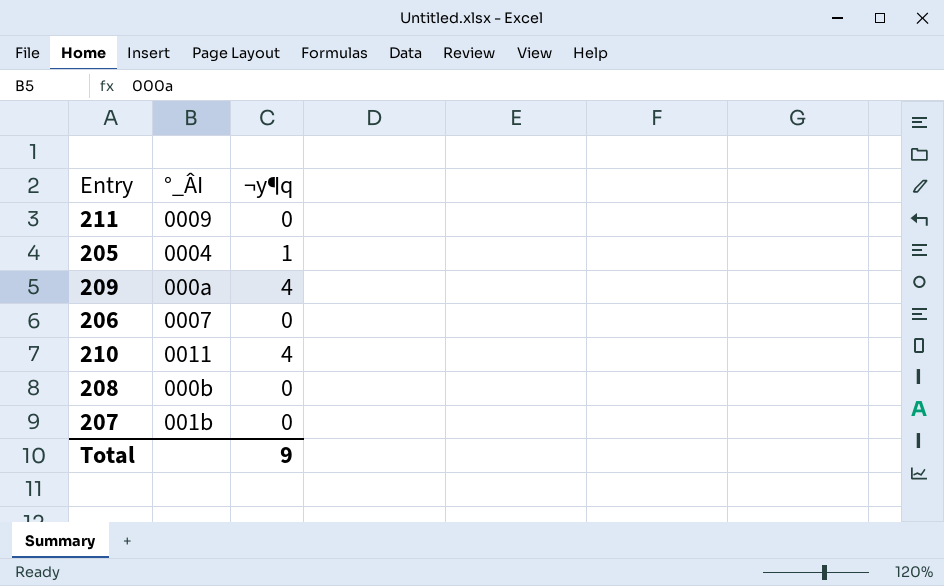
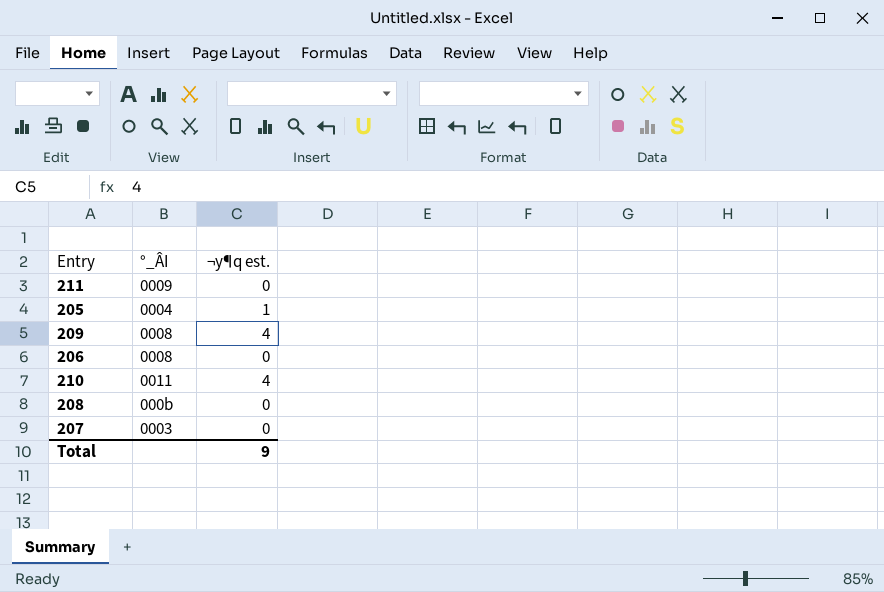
column name: ¬y¶q -> ¬y¶q est.
209 | °_ÂI: 000a -> 0008
206 | °_ÂI: 0007 -> 0008
207 | °_ÂI: 001b -> 0003

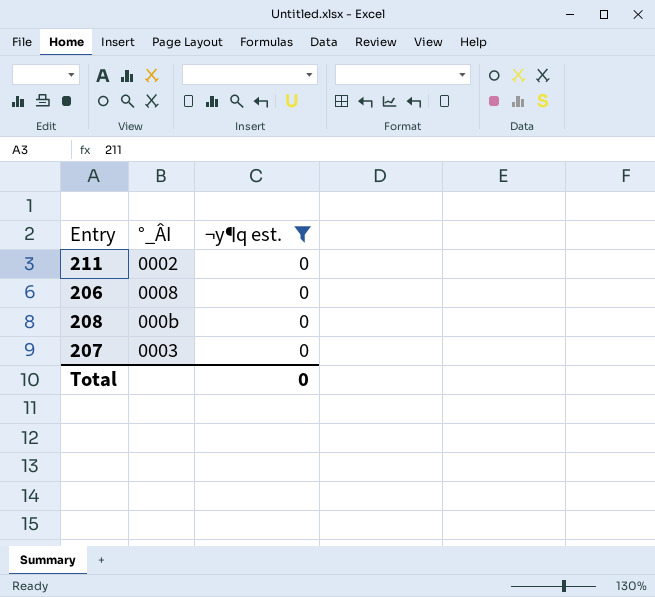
filter: none -> ¬y¶q est. = 0
211 | °_ÂI: 0009 -> 0002
Total | ¬y¶q est.: 9 -> 0

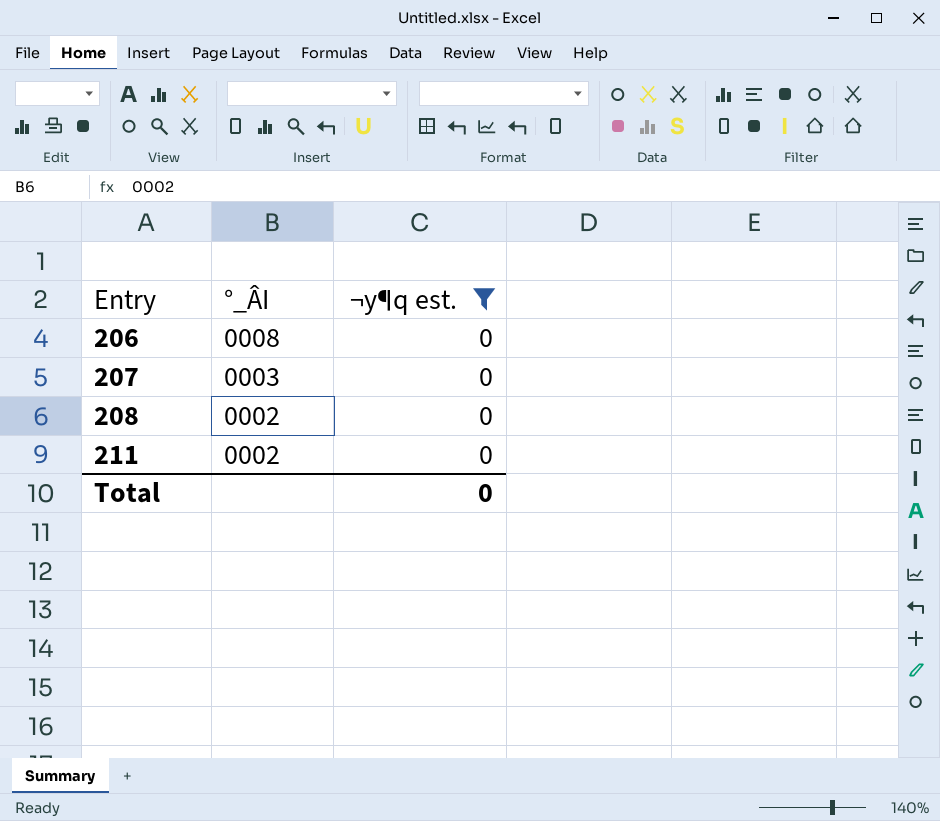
row order: none -> Entry ascending
208 | °_ÂI: 000b -> 0002

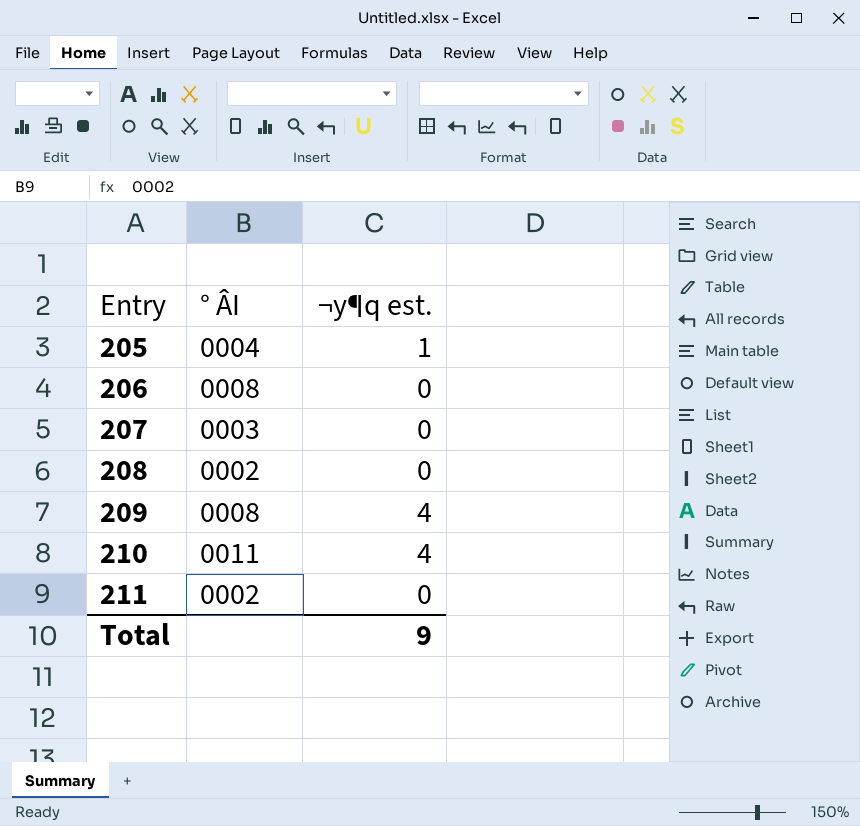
filter: ¬y¶q est. = 0 -> none
column name: °_ÂI -> ° ÂI
Total | ¬y¶q est.: 0 -> 9

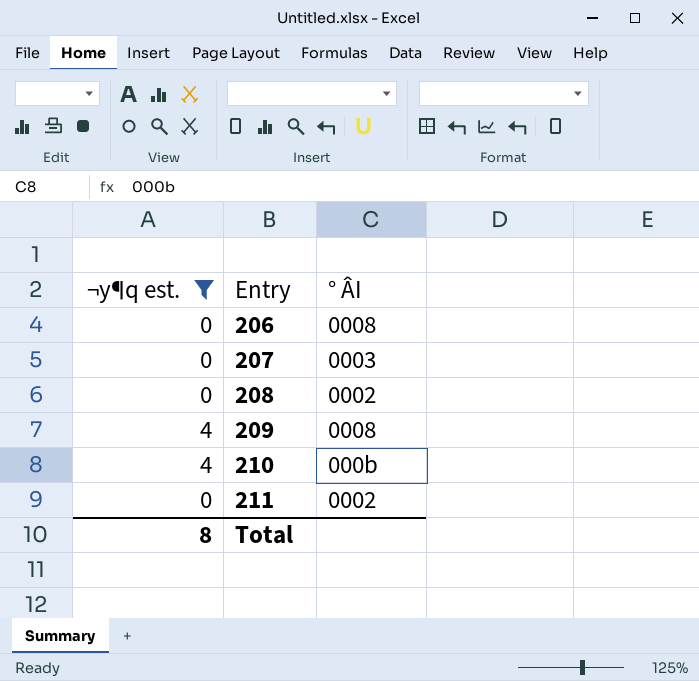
filter: none -> ¬y¶q est. != 1
column ¬y¶q est. | position: 3 -> 1
210 | ° ÂI: 0011 -> 000b
Total | ¬y¶q est.: 9 -> 8

